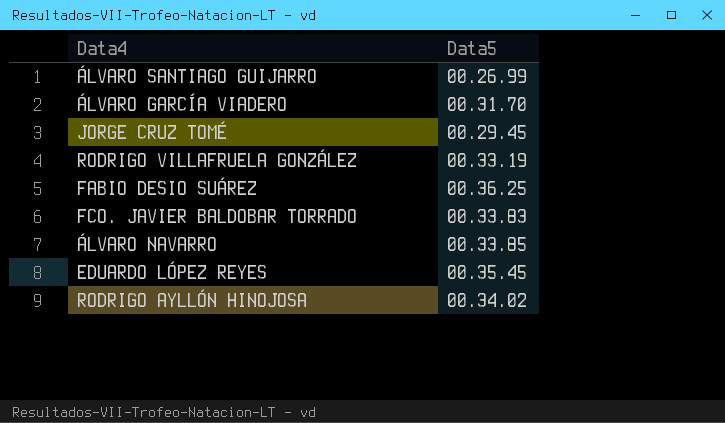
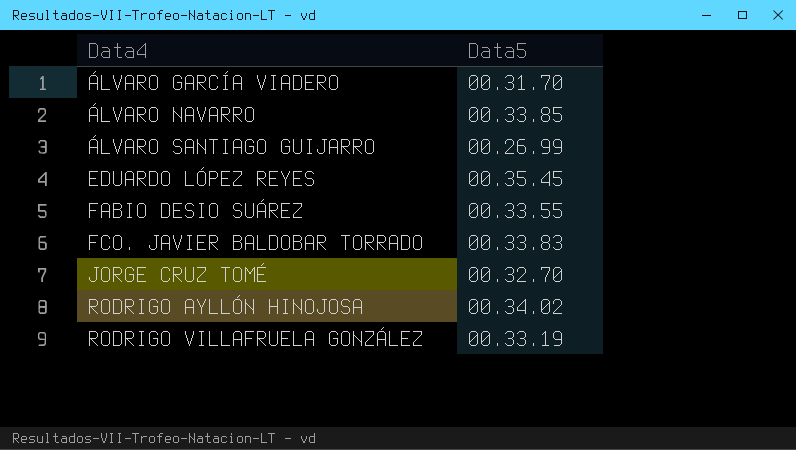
row order: none -> Data4 ascending
FABIO DESIO SUÁREZ | Data5: 00.36.25 -> 00.33.55
JORGE CRUZ TOMÉ | Data5: 00.29.45 -> 00.32.70

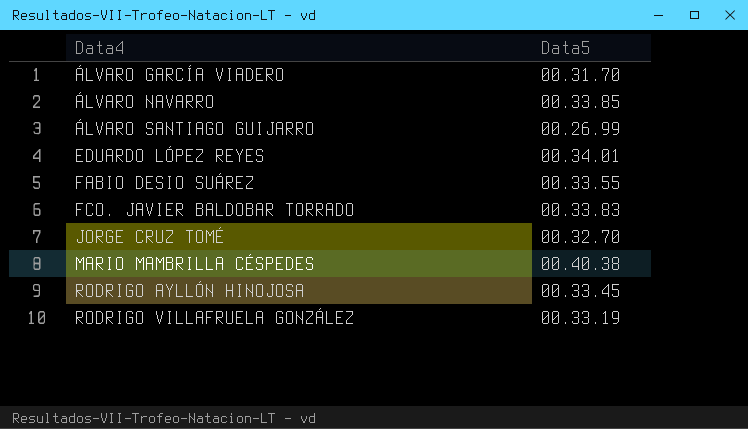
EDUARDO LÓPEZ REYES | Data5: 00.35.45 -> 00.34.01
row MARIO MAMBRILLA CÉSPEDES: none -> 00.40.38
RODRIGO AYLLÓN HINOJOSA | Data5: 00.34.02 -> 00.33.45

